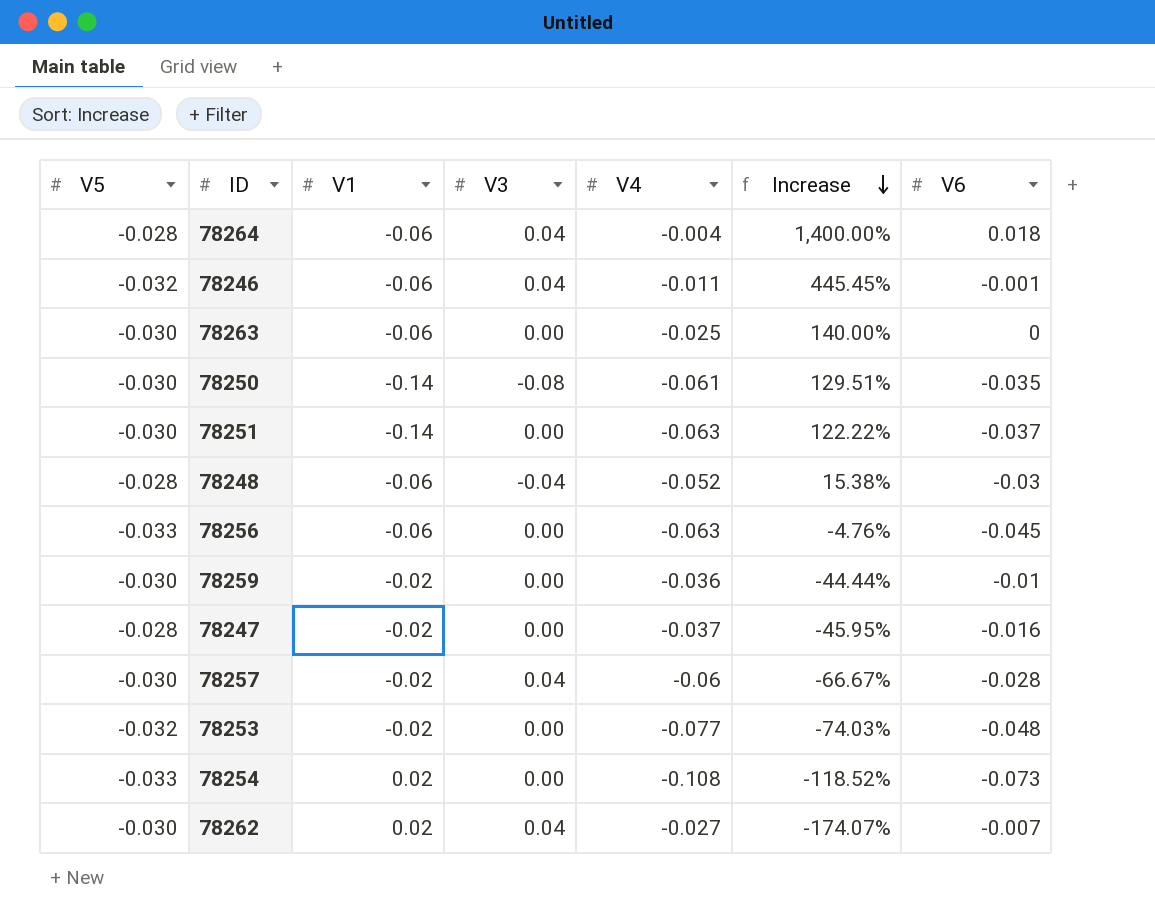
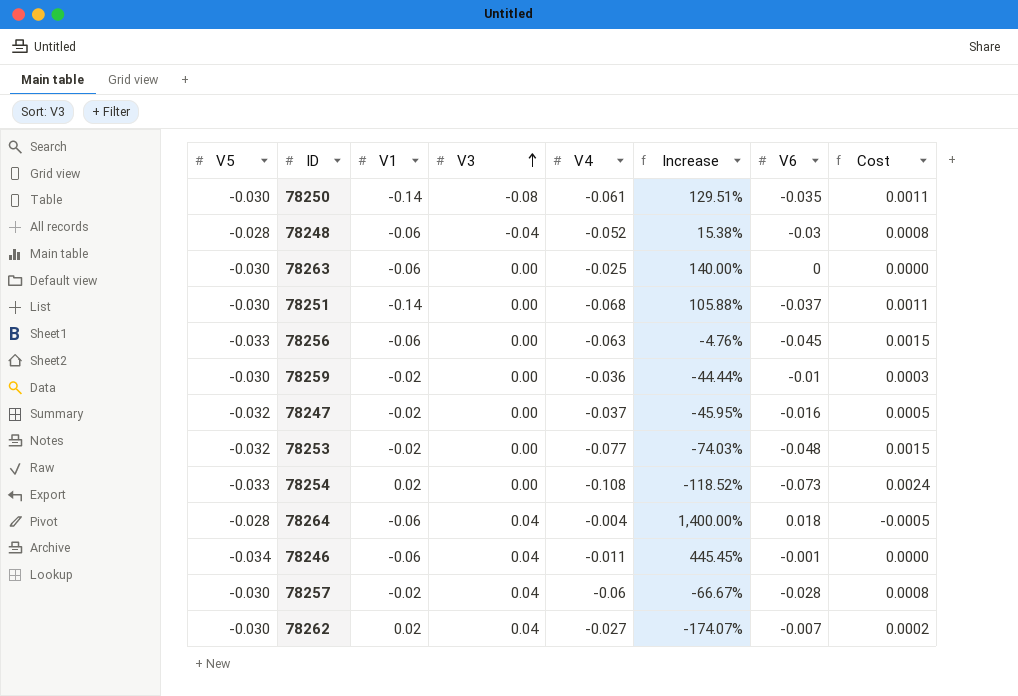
row order: Increase descending -> V3 ascending
column Cost | formula: none -> [V5] * [V6]
78251 | V4: -0.063 -> -0.068
78251 | Increase: 122.22% -> 105.88%
78247 | V5: -0.028 -> -0.032
78246 | V5: -0.032 -> -0.034

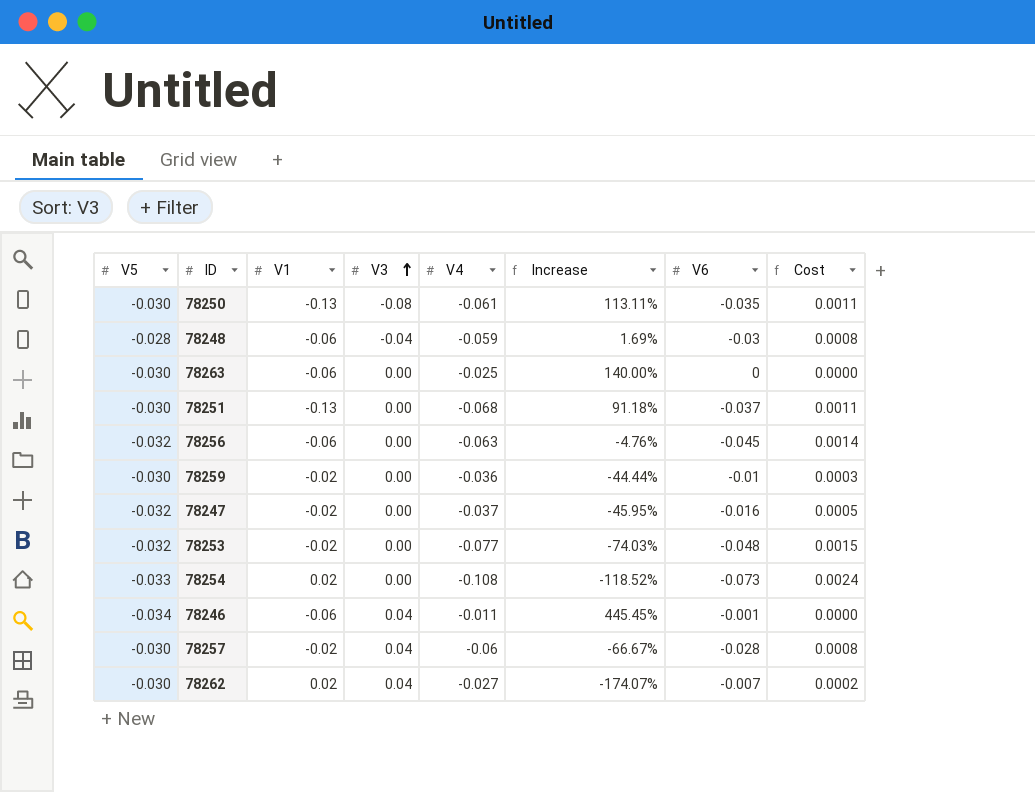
row 78264: -0.028 | -0.06 | 0.04 | -0.004 | 1,400.00% | 0.018 | -0.0005 -> none
78250 | V1: -0.14 -> -0.13
78250 | Increase: 129.51% -> 113.11%
78248 | V4: -0.052 -> -0.059
78248 | Increase: 15.38% -> 1.69%
78251 | V1: -0.14 -> -0.13
78251 | Increase: 105.88% -> 91.18%
78256 | V5: -0.033 -> -0.032
78256 | Cost: 0.0015 -> 0.0014

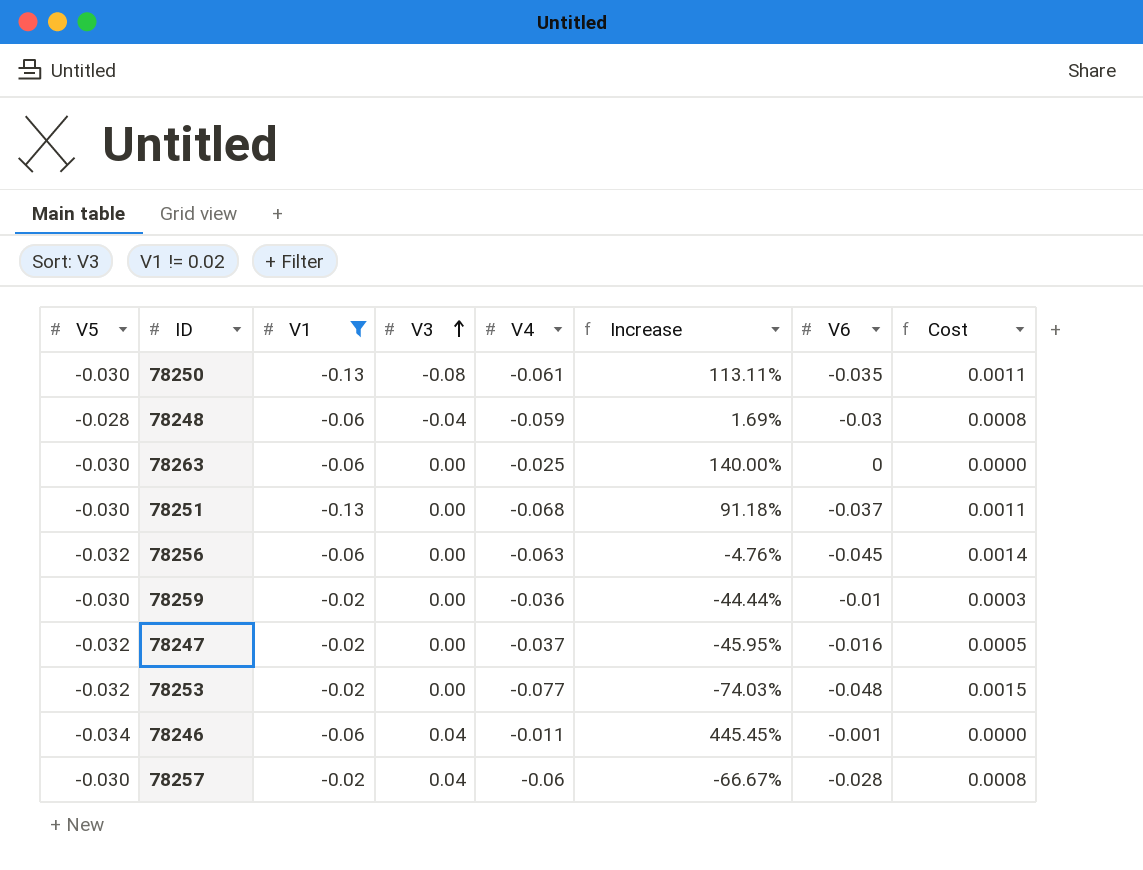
filter: none -> V1 != 0.02

